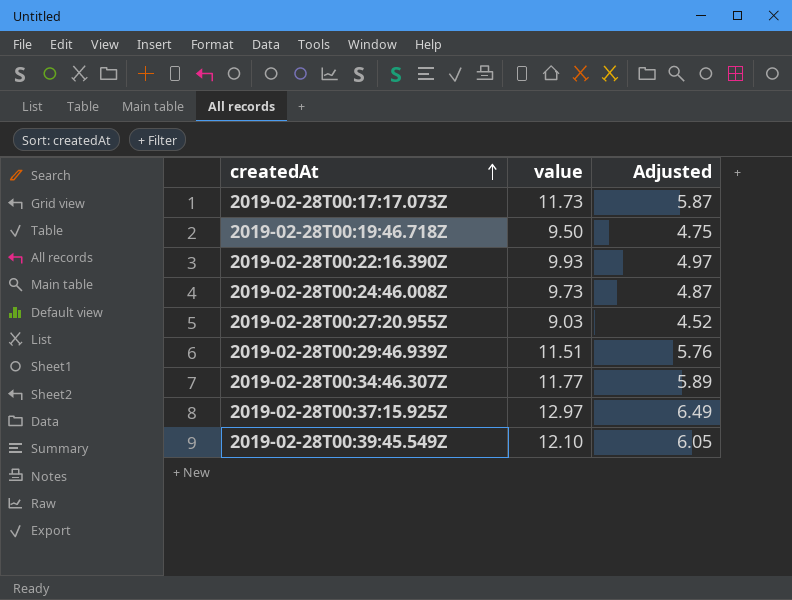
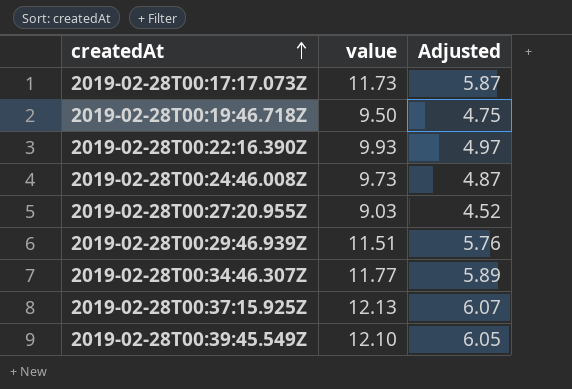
2019-02-28T00:37:15.925Z | value: 12.97 -> 12.13
2019-02-28T00:37:15.925Z | Adjusted: 6.49 -> 6.07

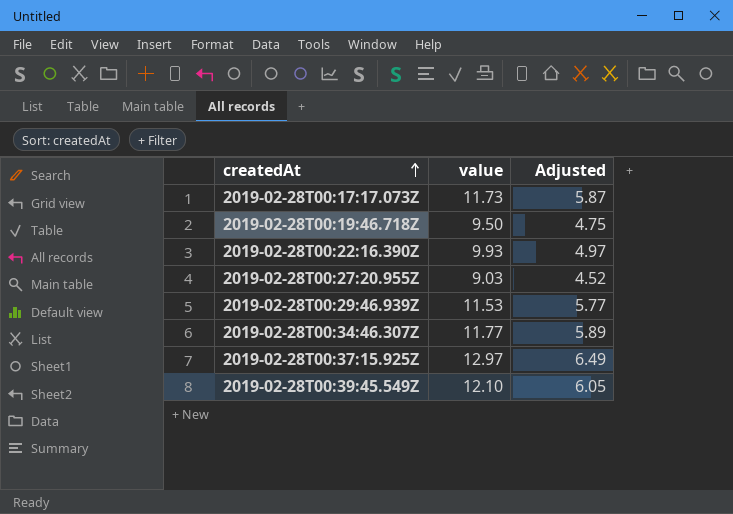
row 2019-02-28T00:24:46.008Z: 9.73 | 4.87 -> none
2019-02-28T00:29:46.939Z | value: 11.51 -> 11.53
2019-02-28T00:29:46.939Z | Adjusted: 5.76 -> 5.77
2019-02-28T00:37:15.925Z | value: 12.13 -> 12.97
2019-02-28T00:37:15.925Z | Adjusted: 6.07 -> 6.49

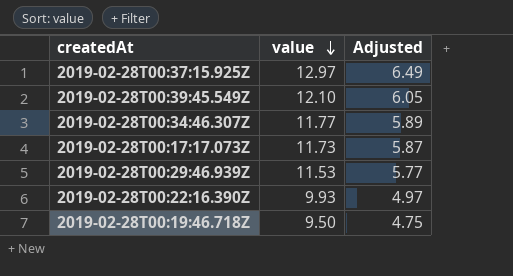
row order: createdAt ascending -> value descending
row 2019-02-28T00:27:20.955Z: 9.03 | 4.52 -> none

